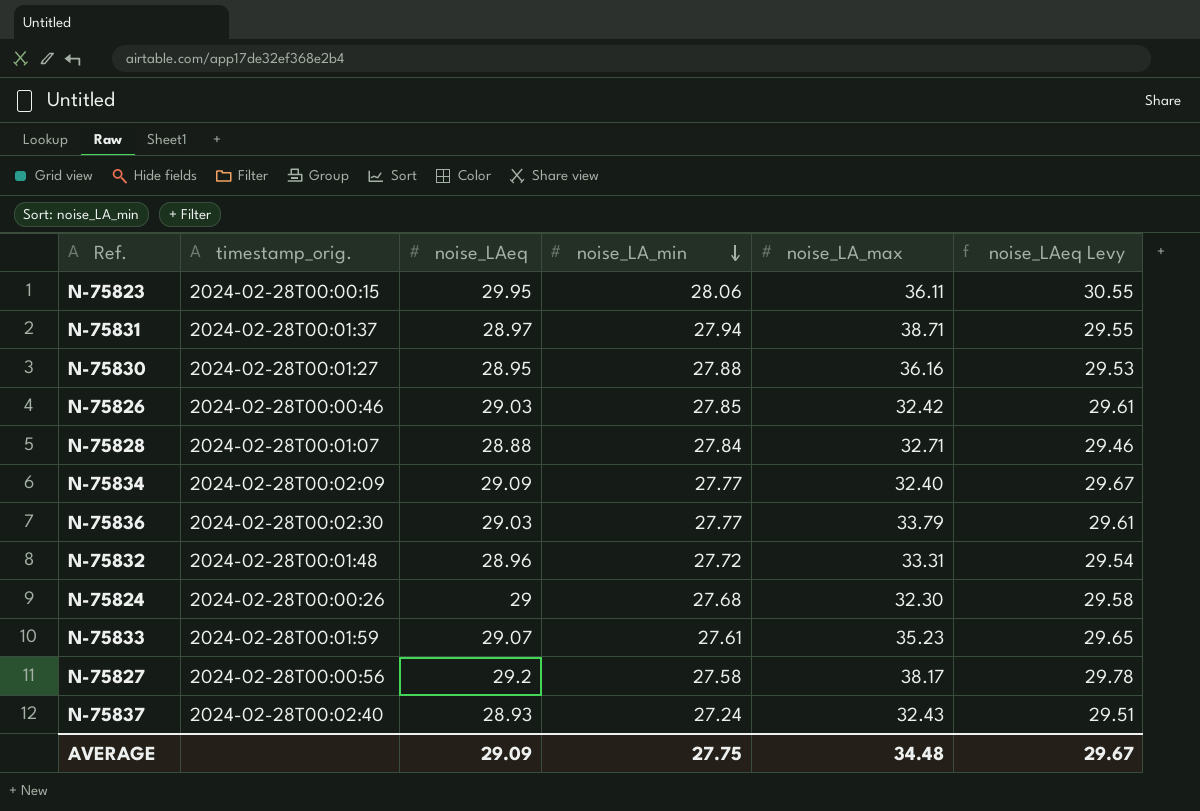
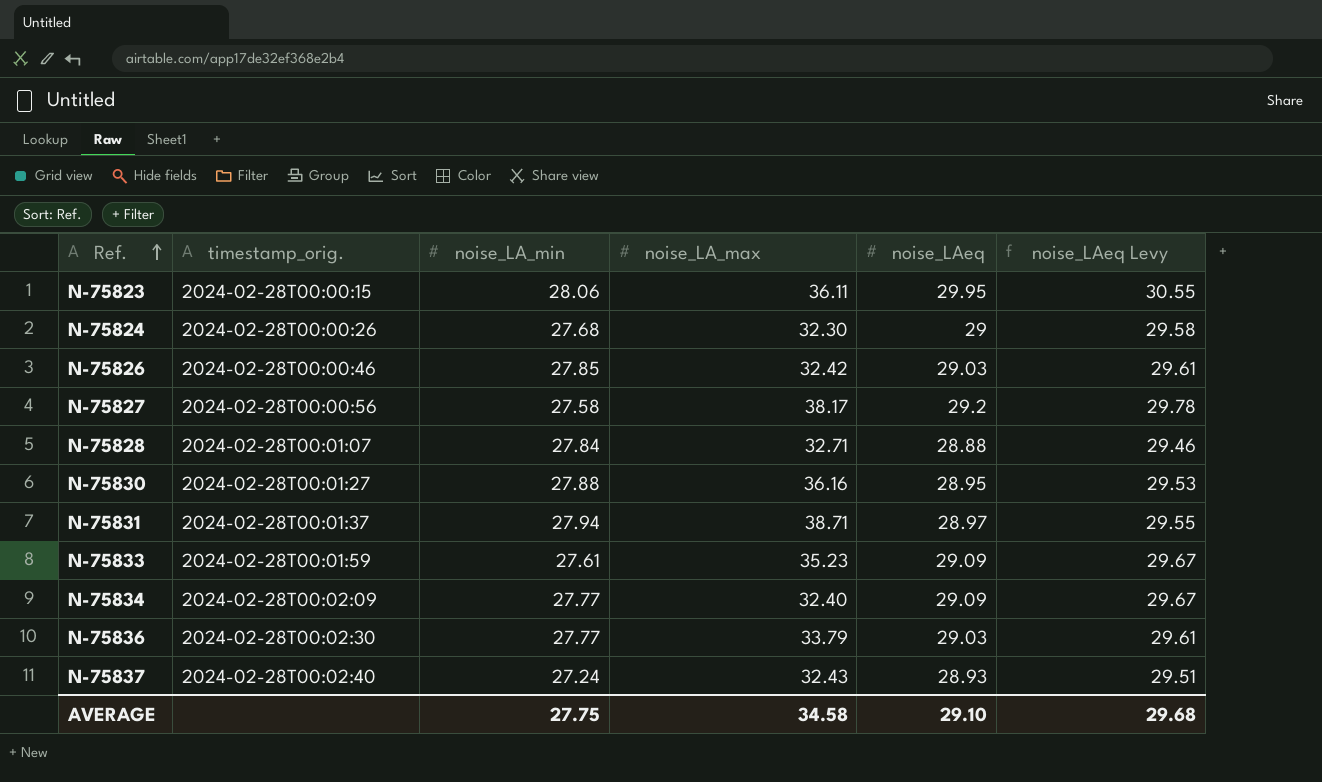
row order: noise_LA_min descending -> Ref. ascending
column noise_LAeq | position: 3 -> 5
row N-75832: 2024-02-28T00:01:48 | 28.96 | 27.72 | 33.31 | 29.54 -> none
N-75833 | noise_LAeq: 29.07 -> 29.09
N-75833 | noise_LAeq Levy: 29.65 -> 29.67
AVERAGE | noise_LA_max: 34.48 -> 34.58
AVERAGE | noise_LAeq: 29.09 -> 29.10
AVERAGE | noise_LAeq Levy: 29.67 -> 29.68

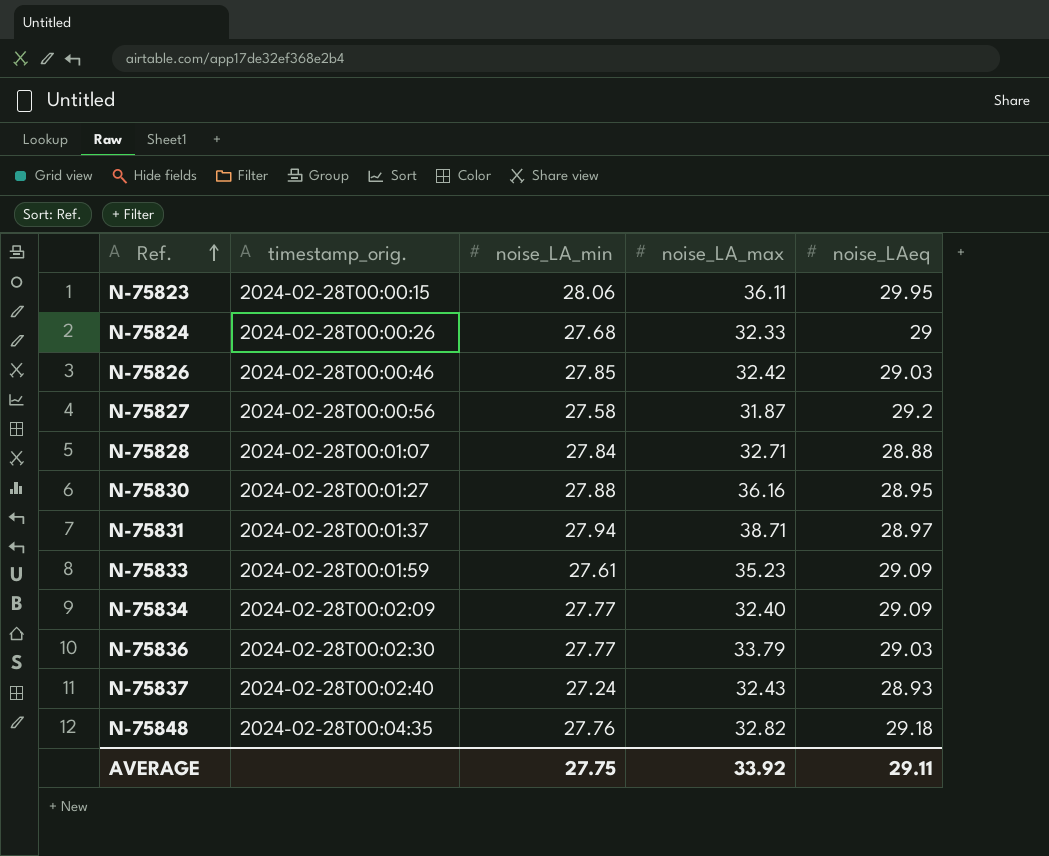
column noise_LAeq Levy | formula: [noise_LAeq] * 1.02 -> none
N-75824 | noise_LA_max: 32.30 -> 32.33
N-75827 | noise_LA_max: 38.17 -> 31.87
row N-75848: none -> 2024-02-28T00:04:35 | 27.76 | 32.82 | 29.18
AVERAGE | noise_LA_max: 34.58 -> 33.92
AVERAGE | noise_LAeq: 29.10 -> 29.11

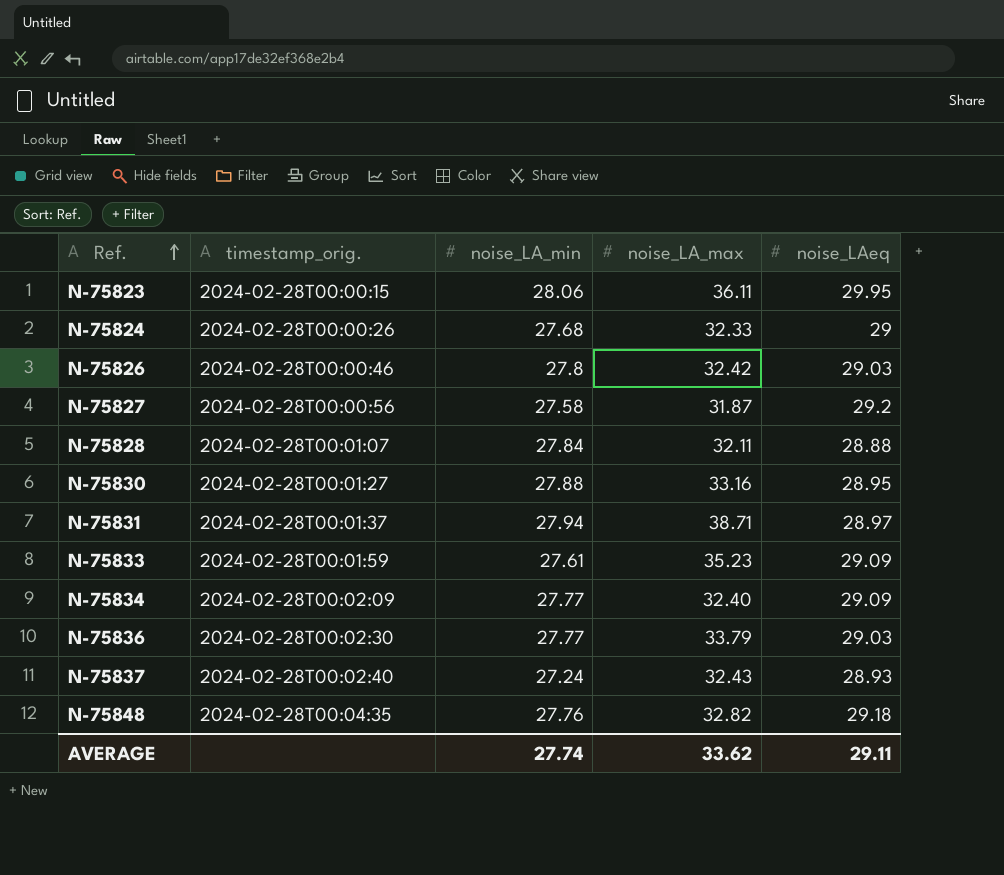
N-75826 | noise_LA_min: 27.85 -> 27.8
N-75828 | noise_LA_max: 32.71 -> 32.11
N-75830 | noise_LA_max: 36.16 -> 33.16
AVERAGE | noise_LA_min: 27.75 -> 27.74
AVERAGE | noise_LA_max: 33.92 -> 33.62

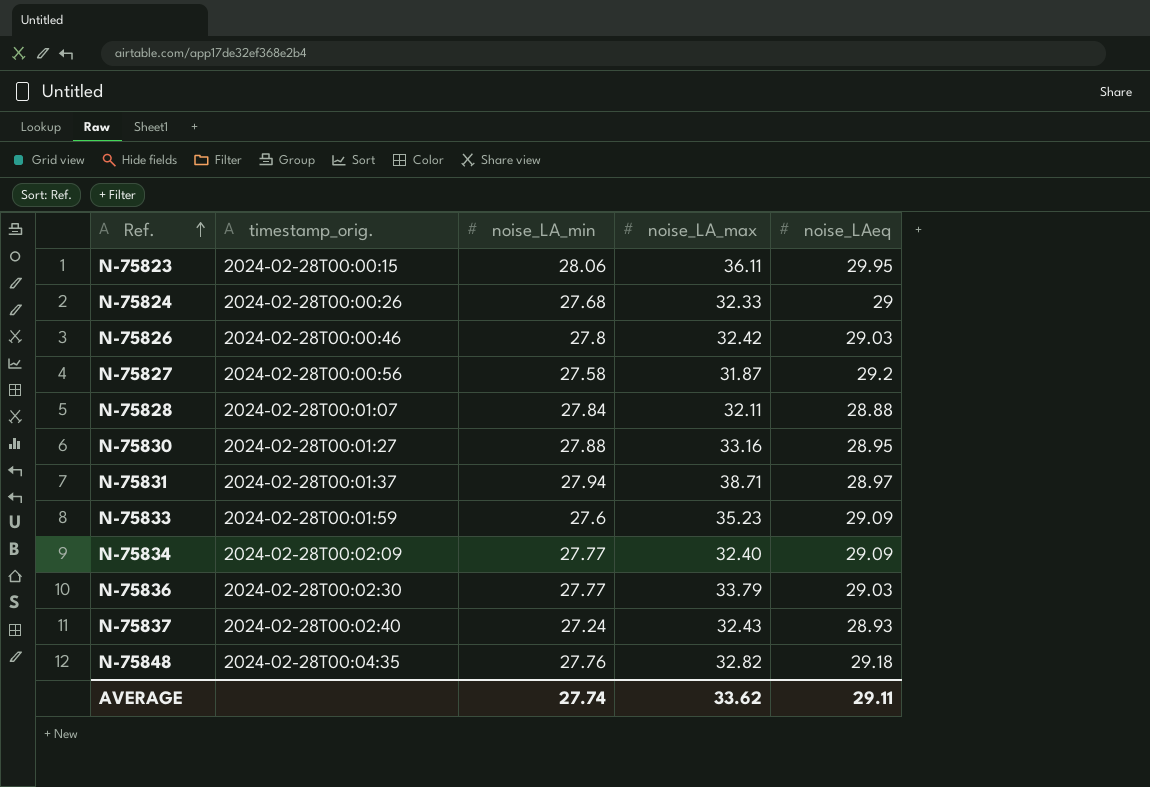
N-75833 | noise_LA_min: 27.61 -> 27.6

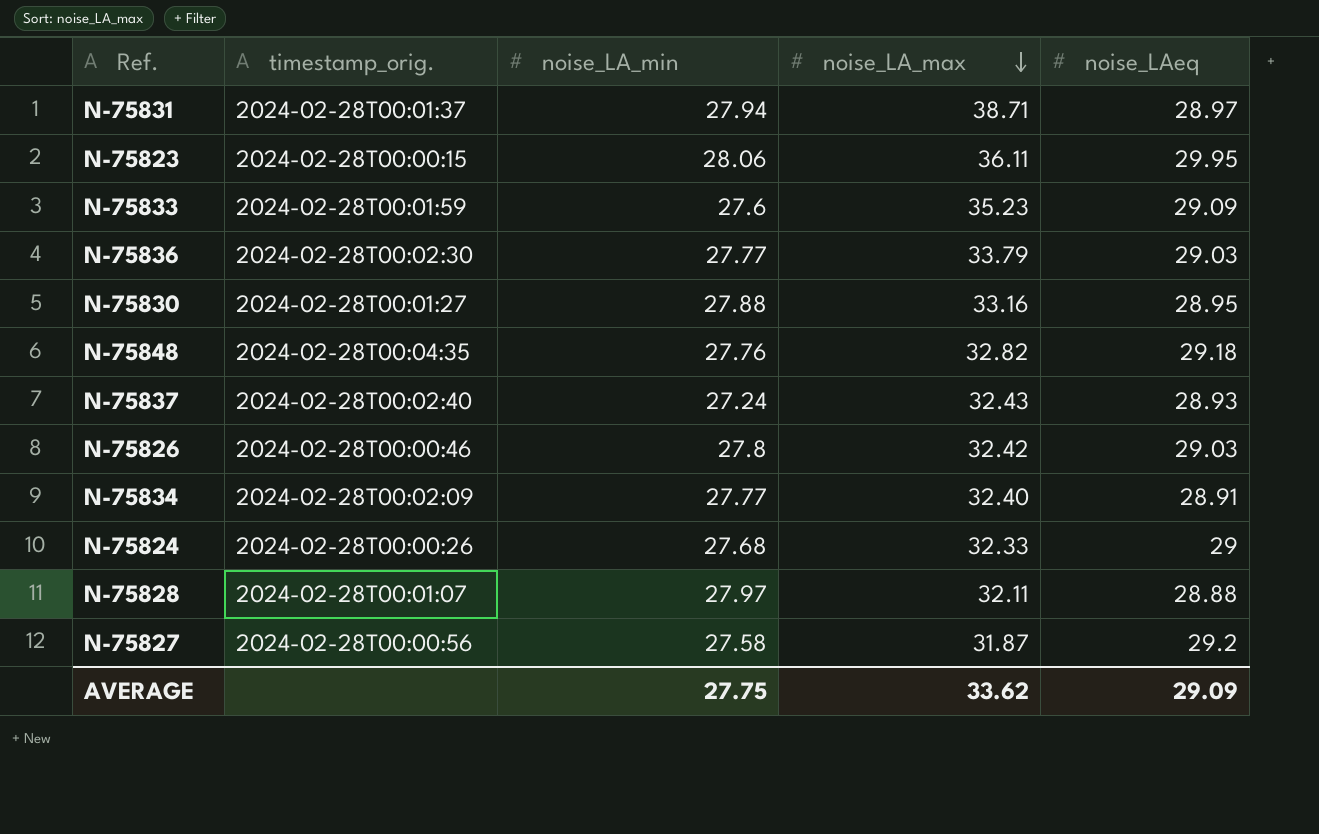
row order: Ref. ascending -> noise_LA_max descending
N-75834 | noise_LAeq: 29.09 -> 28.91
N-75828 | noise_LA_min: 27.84 -> 27.97
AVERAGE | noise_LA_min: 27.74 -> 27.75
AVERAGE | noise_LAeq: 29.11 -> 29.09

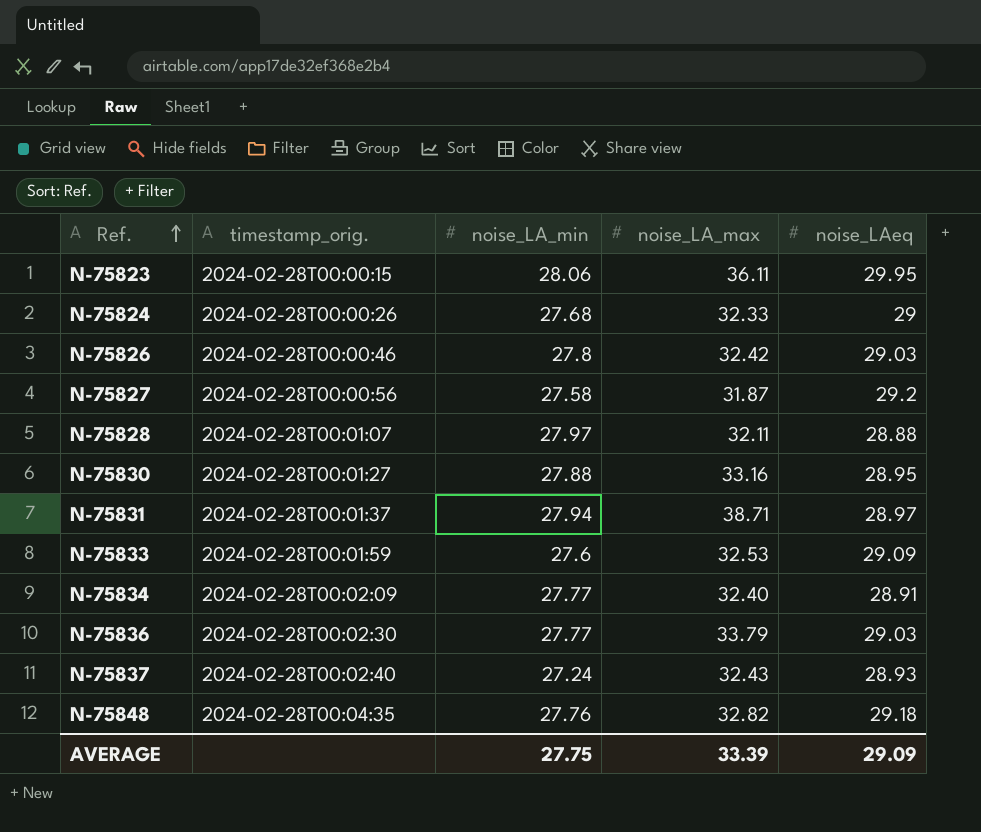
row order: noise_LA_max descending -> Ref. ascending
N-75833 | noise_LA_max: 35.23 -> 32.53
AVERAGE | noise_LA_max: 33.62 -> 33.39

